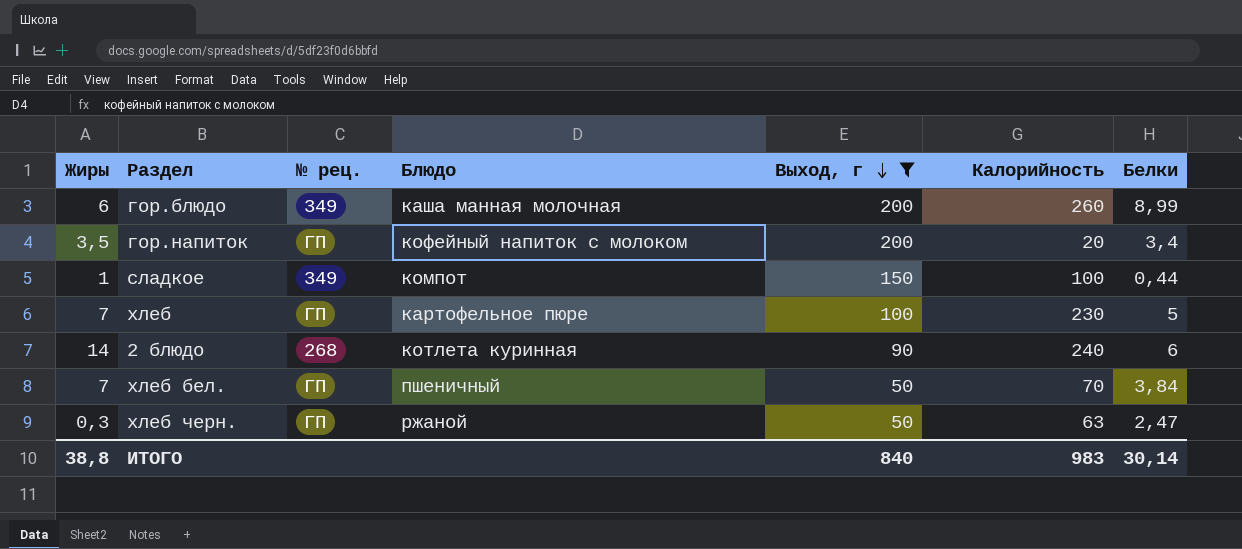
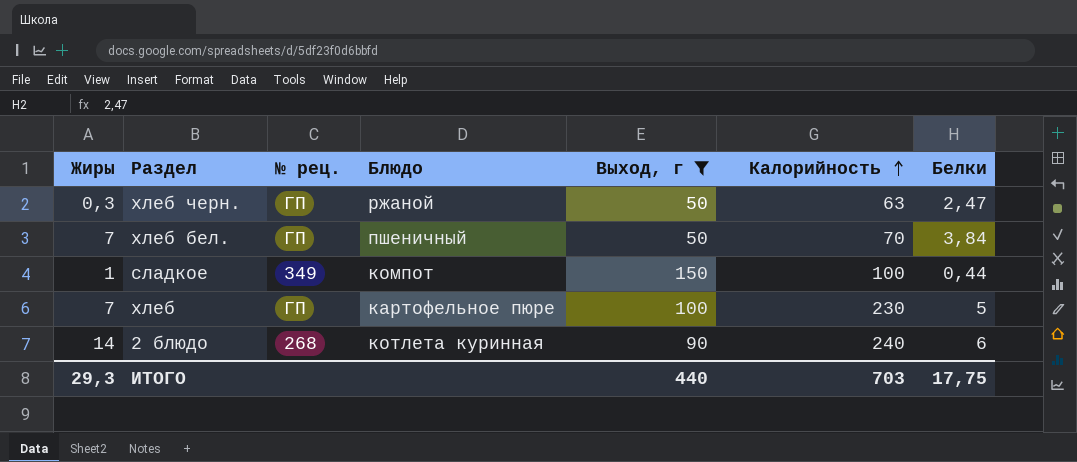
row order: Выход, г descending -> Калорийность ascending
row гор.блюдо: 6 | 349 | каша манная молочная | 200 | 260 | 8,99 -> none
row гор.напиток: 3,5 | ГП | кофейный напиток с молоком | 200 | 20 | 3,4 -> none
ИТОГО | Жиры: 38,8 -> 29,3
ИТОГО | Выход, г: 840 -> 440
ИТОГО | Калорийность: 983 -> 703
ИТОГО | Белки: 30,14 -> 17,75

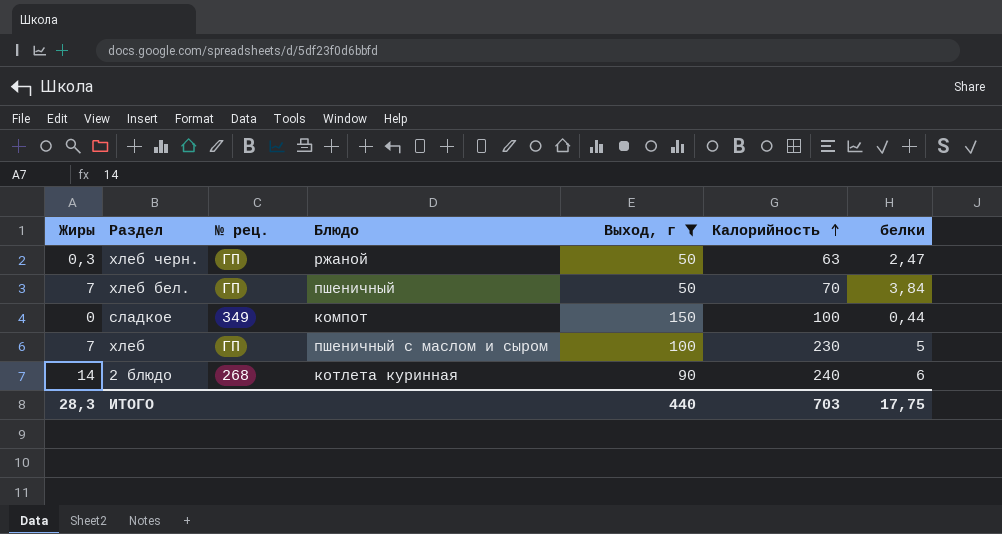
column name: Белки -> белки
сладкое | Жиры: 1 -> 0
хлеб | Блюдо: картофельное пюре -> пшеничный с маслом и сыром
ИТОГО | Жиры: 29,3 -> 28,3

